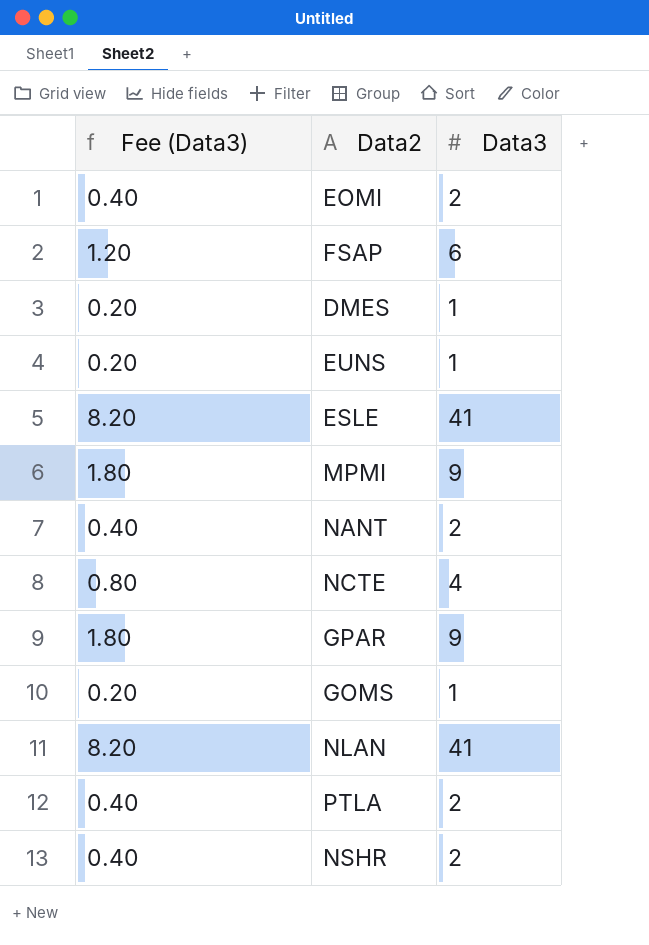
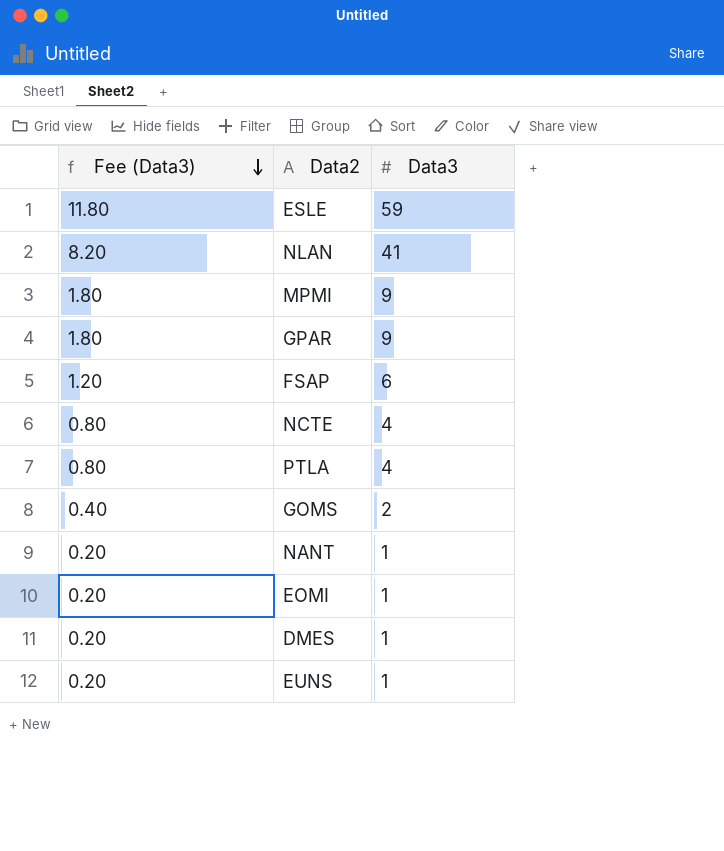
row order: none -> Fee (Data3) descending
row NSHR: 0.40 | 2 -> none
ESLE | Fee (Data3): 8.20 -> 11.80
ESLE | Data3: 41 -> 59
PTLA | Fee (Data3): 0.40 -> 0.80
PTLA | Data3: 2 -> 4
GOMS | Fee (Data3): 0.20 -> 0.40
GOMS | Data3: 1 -> 2
NANT | Fee (Data3): 0.40 -> 0.20
NANT | Data3: 2 -> 1
EOMI | Fee (Data3): 0.40 -> 0.20
EOMI | Data3: 2 -> 1

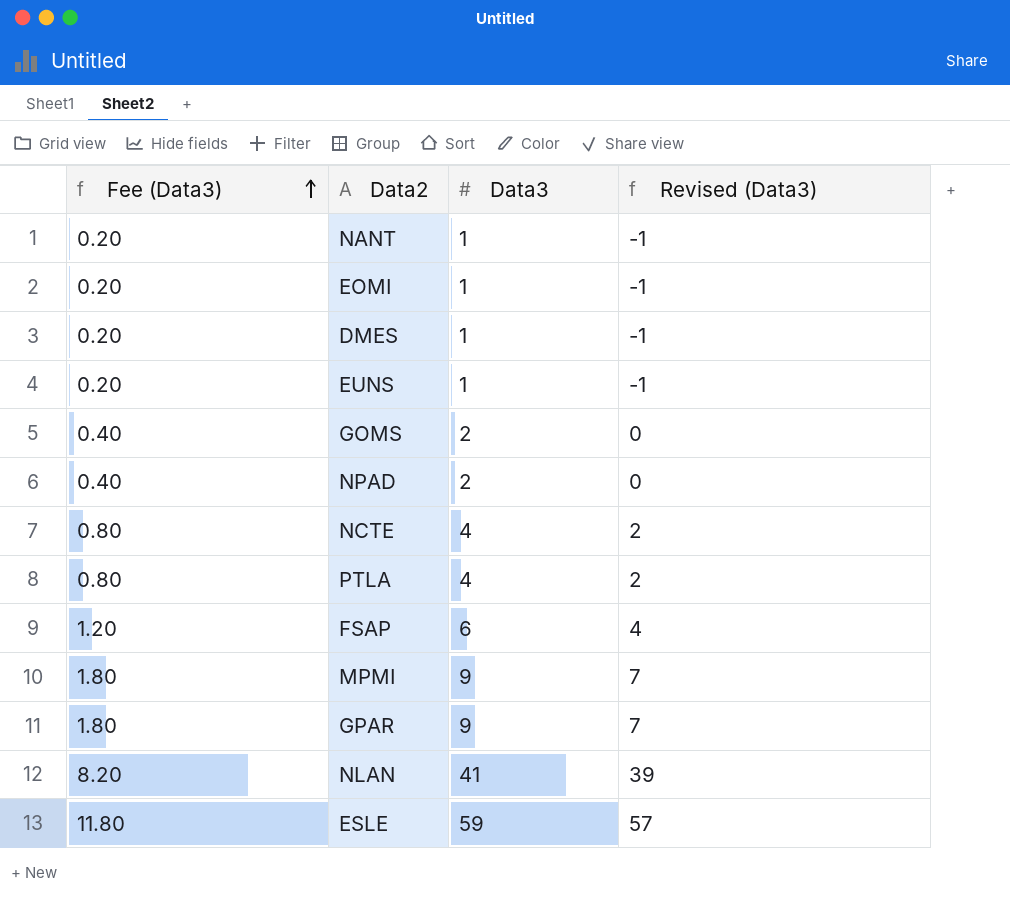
row order: Fee (Data3) descending -> Fee (Data3) ascending
column Revised (Data3) | formula: none -> [Data3] - 2
row NPAD: none -> 0.40 | 2 | 0

